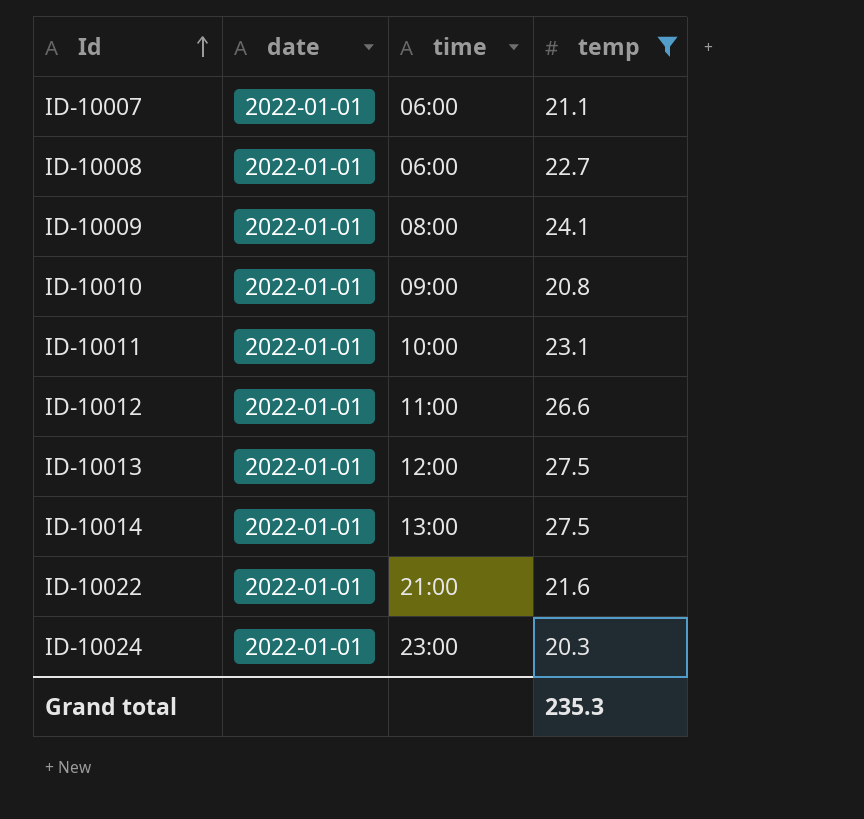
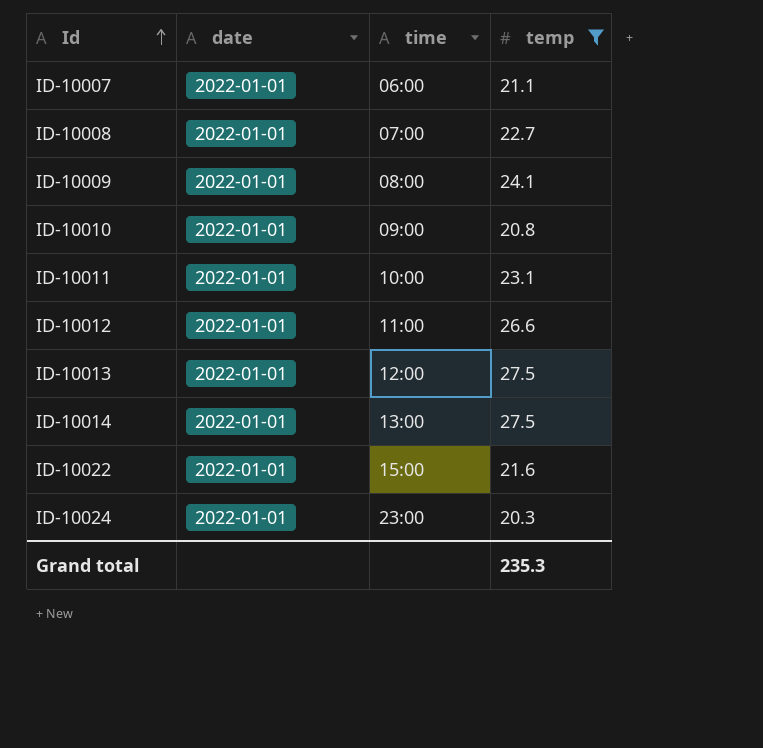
ID-10008 | time: 06:00 -> 07:00
ID-10022 | time: 21:00 -> 15:00

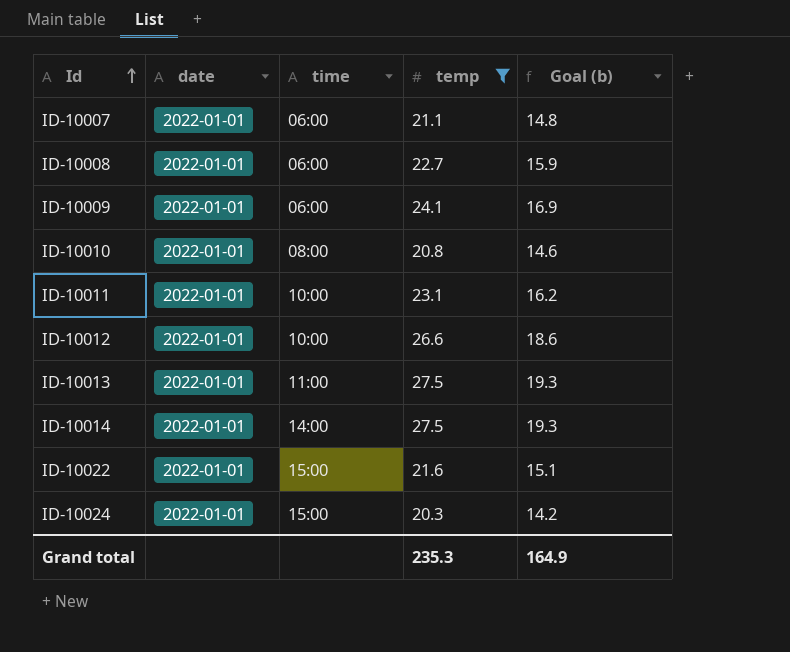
column Goal (b) | formula: none -> [temp] * 0.7
ID-10008 | time: 07:00 -> 06:00
ID-10009 | time: 08:00 -> 06:00
ID-10010 | time: 09:00 -> 08:00
ID-10012 | time: 11:00 -> 10:00
ID-10013 | time: 12:00 -> 11:00
ID-10014 | time: 13:00 -> 14:00
ID-10024 | time: 23:00 -> 15:00

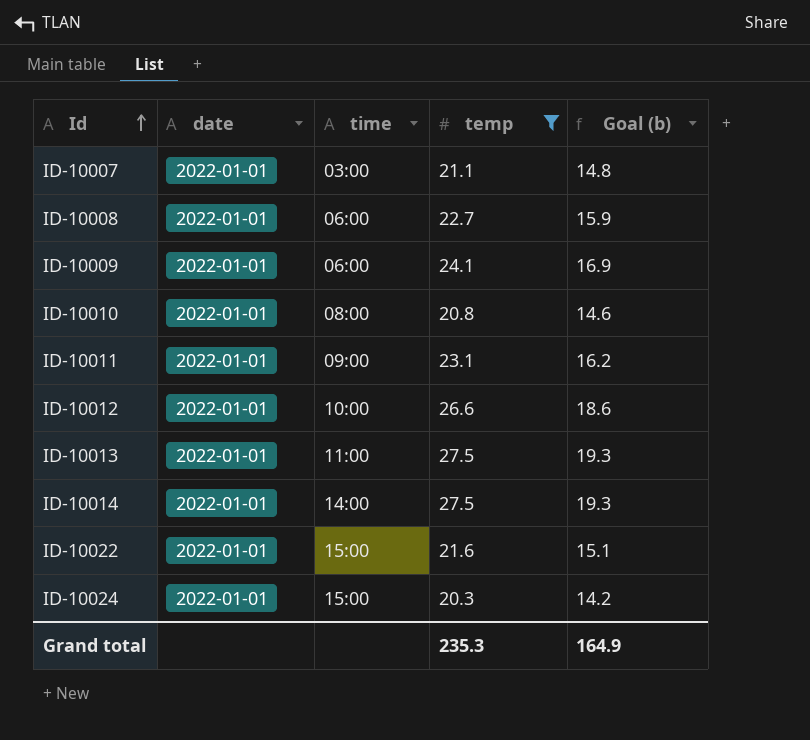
ID-10007 | time: 06:00 -> 03:00
ID-10011 | time: 10:00 -> 09:00

